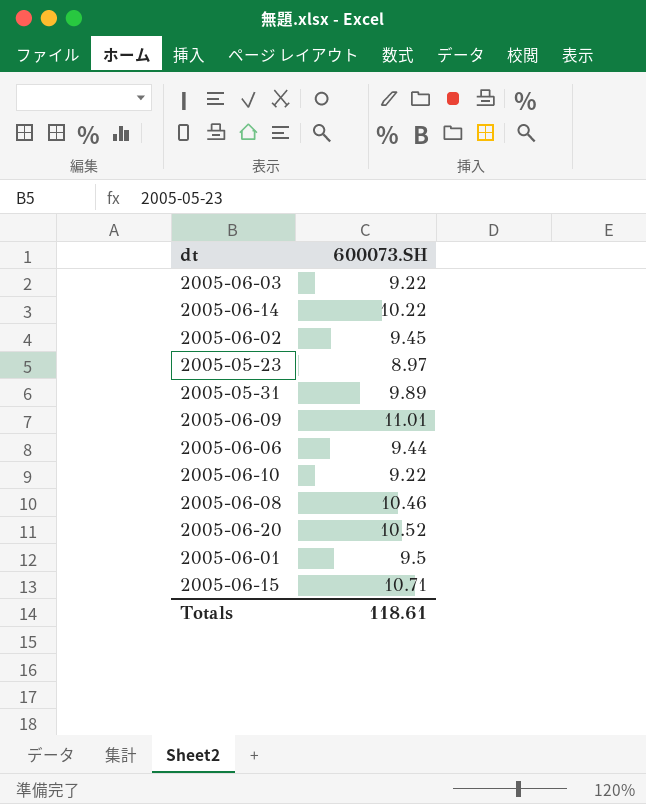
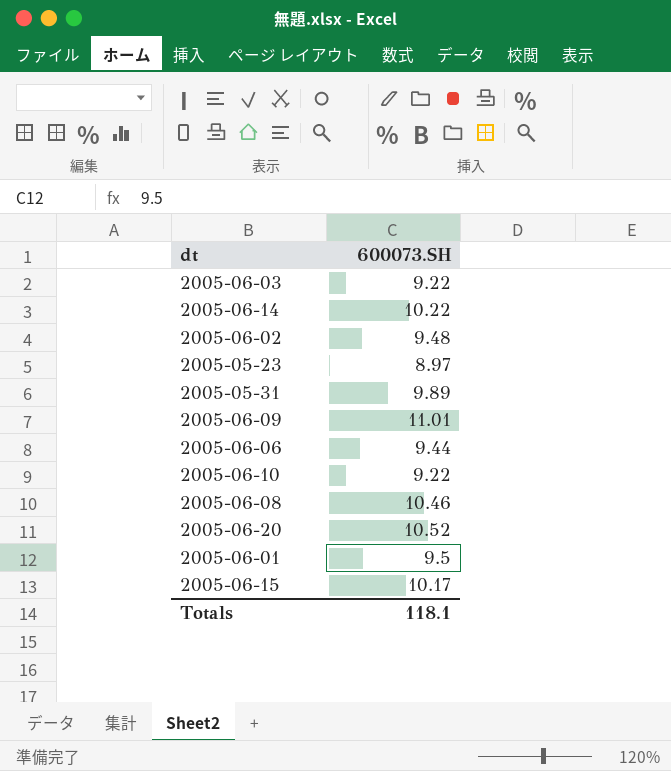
2005-06-02 | 600073.SH: 9.45 -> 9.48
2005-06-15 | 600073.SH: 10.71 -> 10.17
Totals | 600073.SH: 118.61 -> 118.1

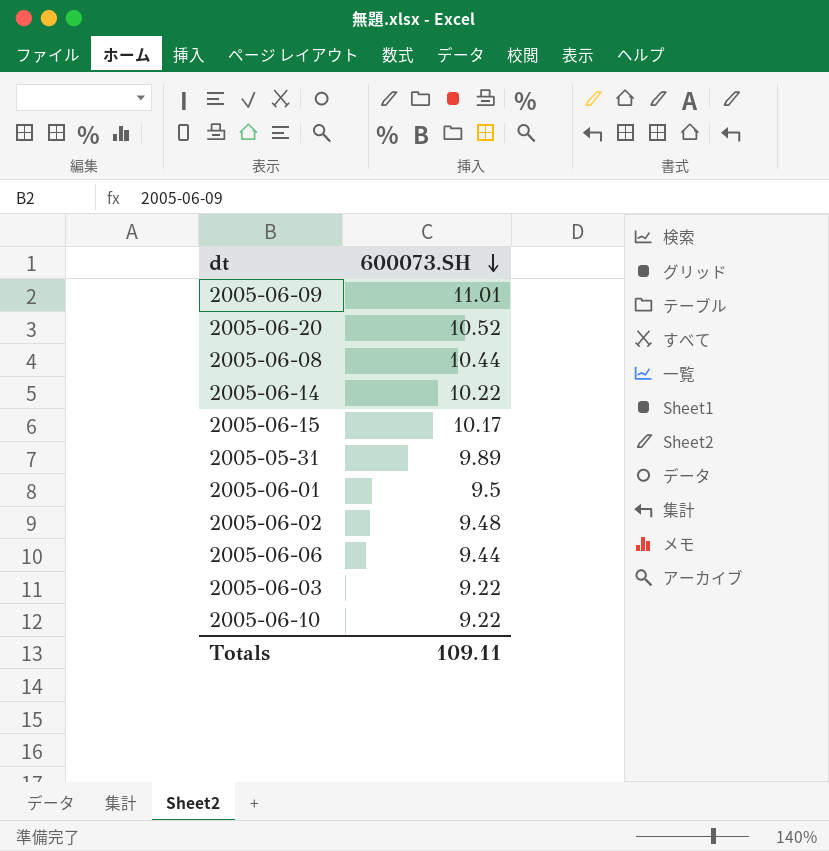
row order: none -> 600073.SH descending
row 2005-05-23: 8.97 -> none
2005-06-08 | 600073.SH: 10.46 -> 10.44
Totals | 600073.SH: 118.1 -> 109.11

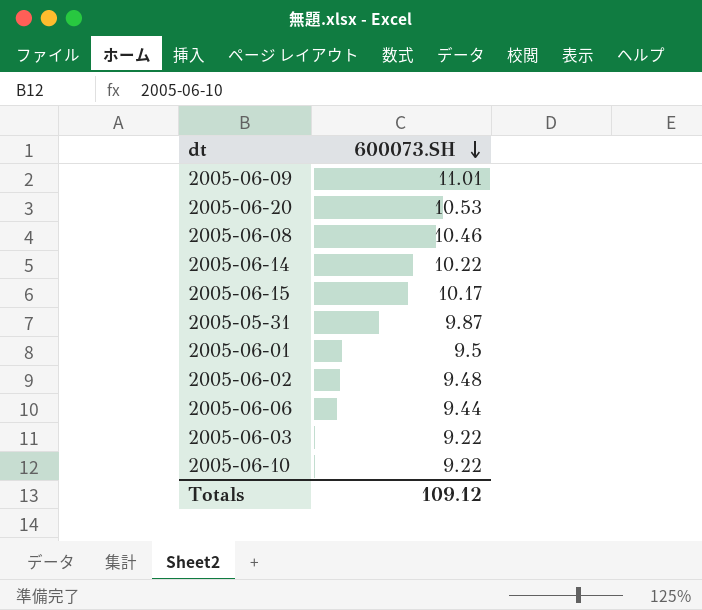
2005-06-20 | 600073.SH: 10.52 -> 10.53
2005-06-08 | 600073.SH: 10.44 -> 10.46
2005-05-31 | 600073.SH: 9.89 -> 9.87
Totals | 600073.SH: 109.11 -> 109.12

